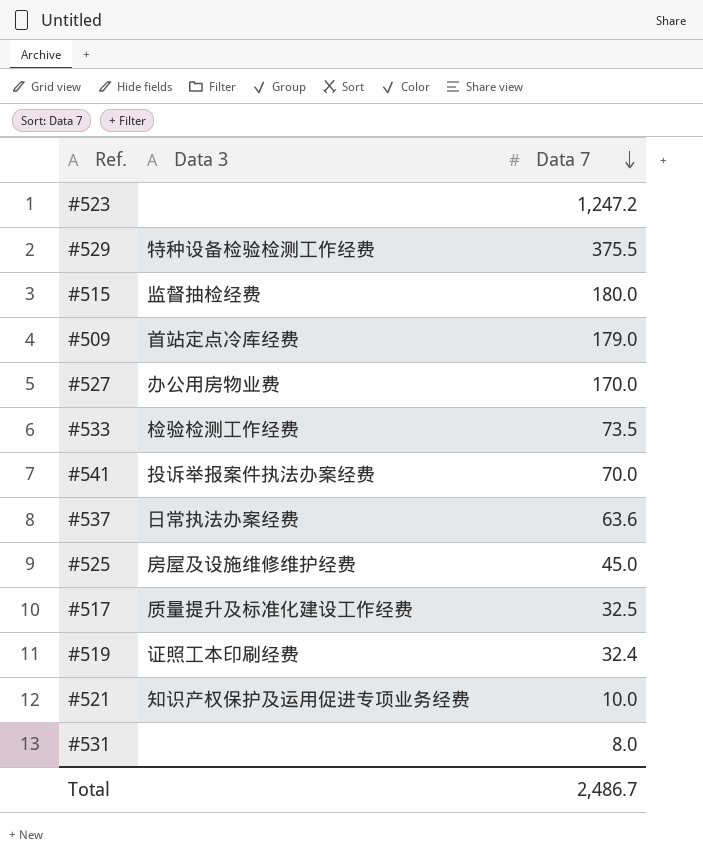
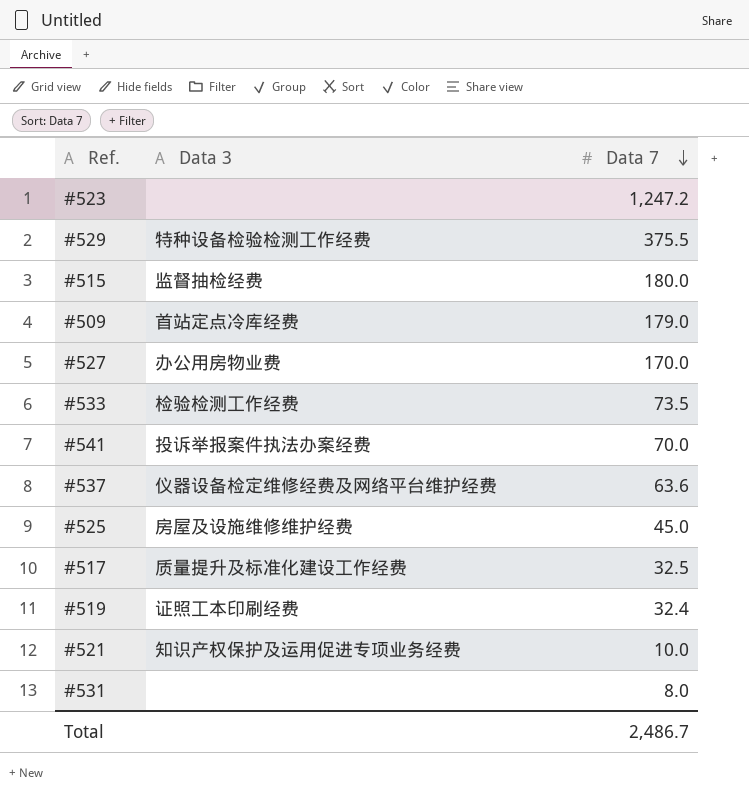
#537 | Data 3: 日常执法办案经费 -> 仪器设备检定维修经费及网络平台维护经费

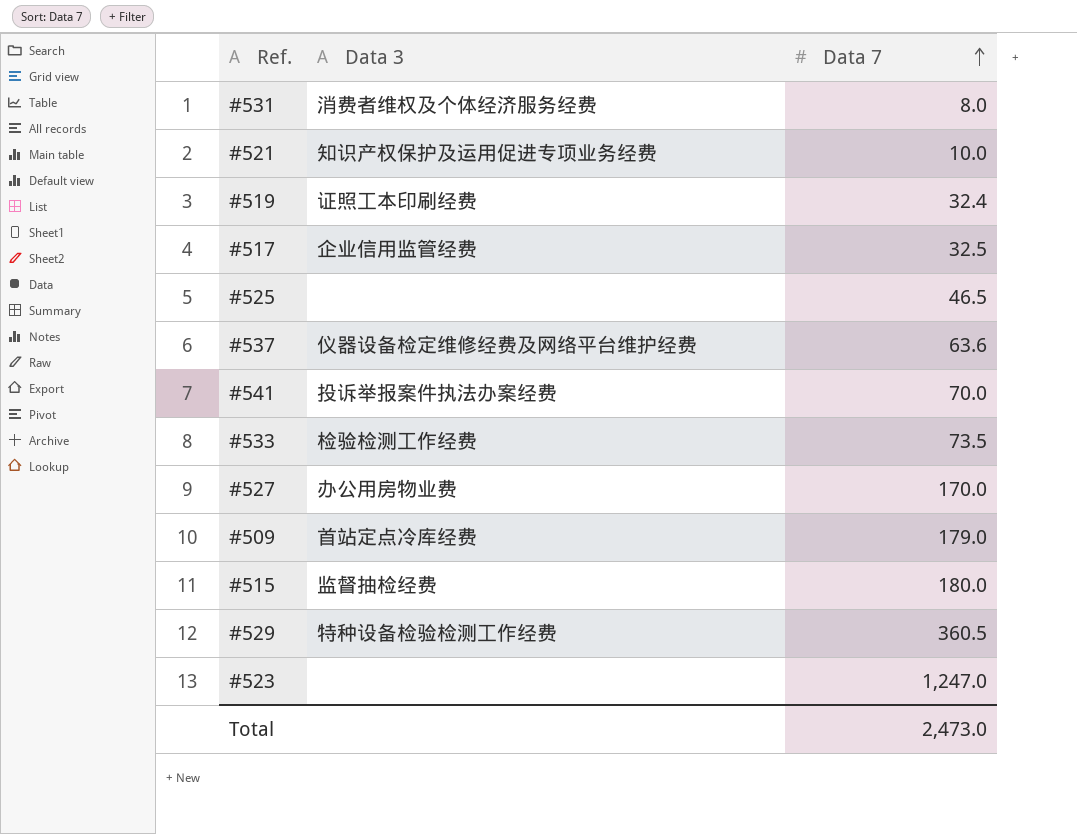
row order: Data 7 descending -> Data 7 ascending
#531 | Data 3: none -> 消费者维权及个体经济服务经费
#517 | Data 3: 质量提升及标准化建设工作经费 -> 企业信用监管经费
#525 | Data 3: 房屋及设施维修维护经费 -> none
#525 | Data 7: 45.0 -> 46.5
#529 | Data 7: 375.5 -> 360.5
#523 | Data 7: 1,247.2 -> 1,247.0
Total | Data 7: 2,486.7 -> 2,473.0

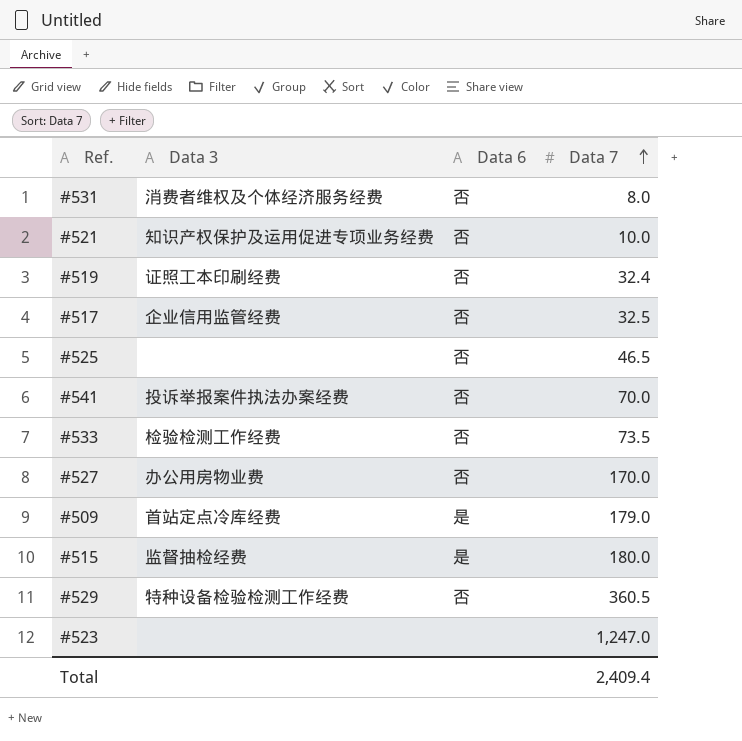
column Data 6 | position: none -> 3
row #537: 仪器设备检定维修经费及网络平台维护经费 | 63.6 -> none
Total | Data 7: 2,473.0 -> 2,409.4

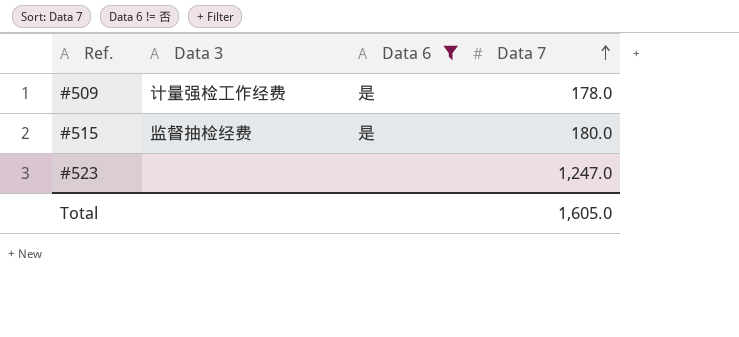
filter: none -> Data 6 != 否
#509 | Data 3: 首站定点冷库经费 -> 计量强检工作经费
#509 | Data 7: 179.0 -> 178.0
Total | Data 7: 2,409.4 -> 1,605.0

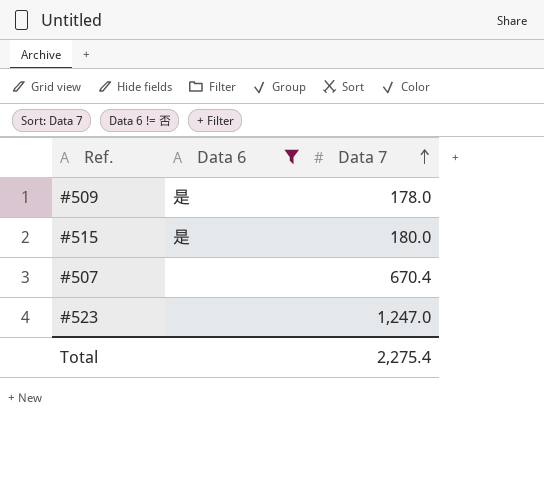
column Data 3 | position: 2 -> none
row #507: none -> none | 670.4
Total | Data 7: 1,605.0 -> 2,275.4

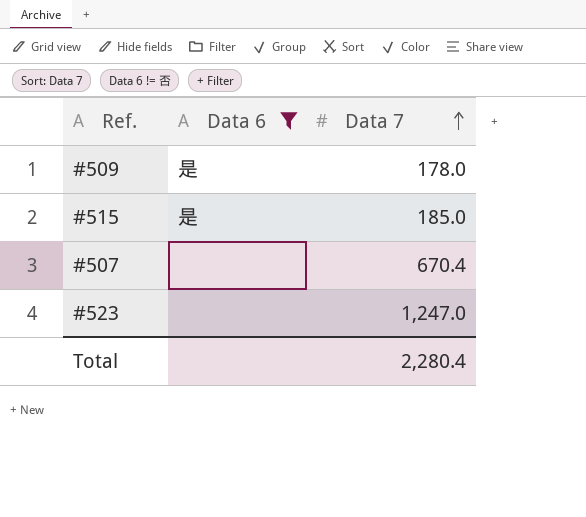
#515 | Data 7: 180.0 -> 185.0
Total | Data 7: 2,275.4 -> 2,280.4

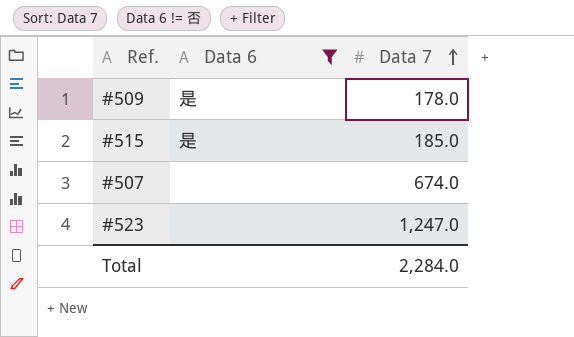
#507 | Data 7: 670.4 -> 674.0
Total | Data 7: 2,280.4 -> 2,284.0

